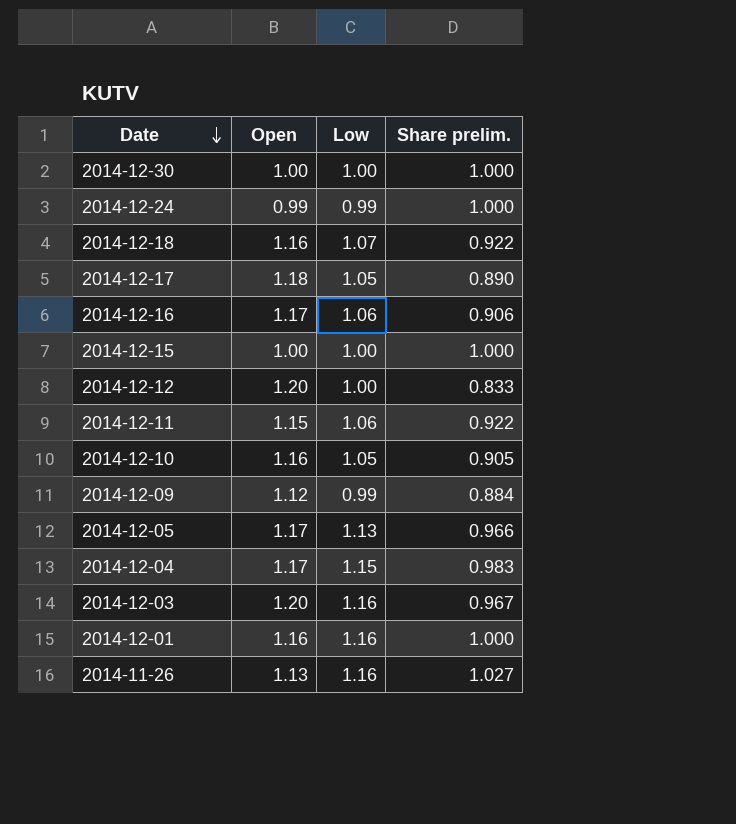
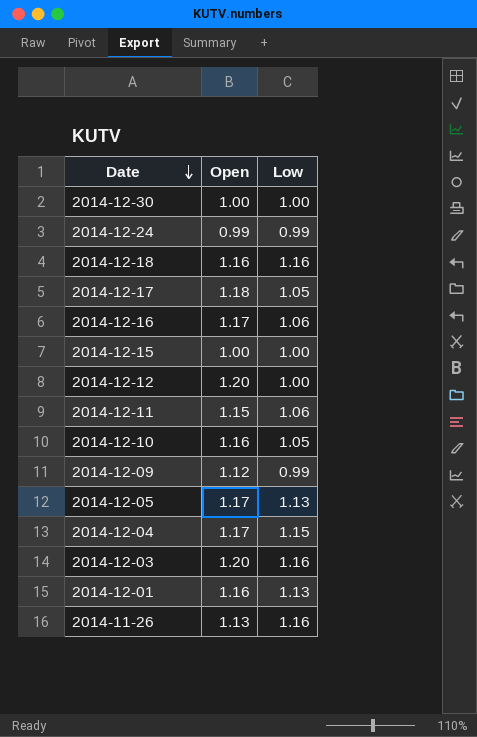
column Share prelim. | formula: [Low] / [Open] -> none
2014-12-18 | Low: 1.07 -> 1.16
2014-12-01 | Low: 1.16 -> 1.13

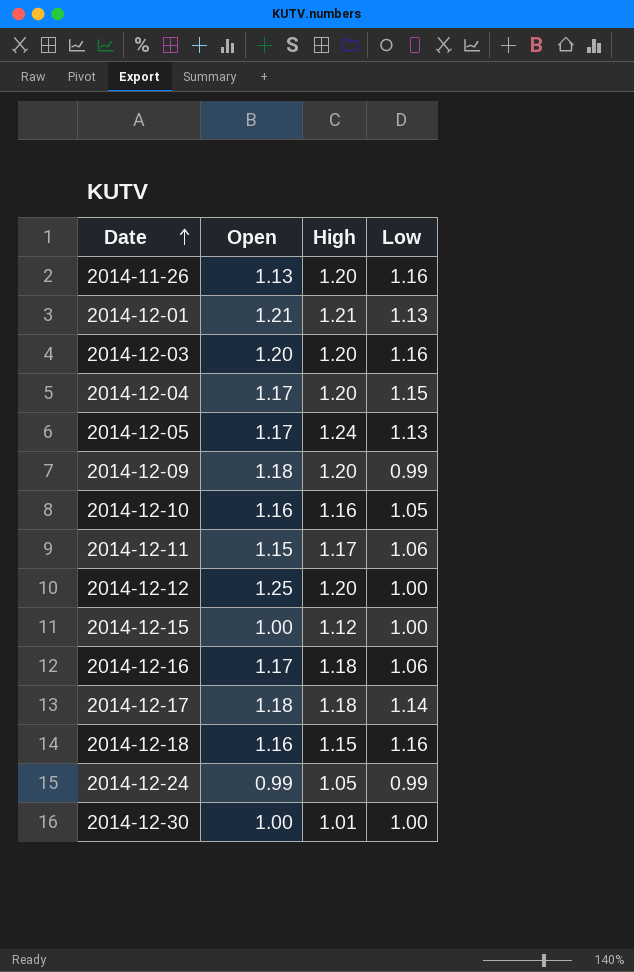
row order: Date descending -> Date ascending
column High | position: none -> 3
2014-12-01 | Open: 1.16 -> 1.21
2014-12-09 | Open: 1.12 -> 1.18
2014-12-12 | Open: 1.20 -> 1.25
2014-12-17 | Low: 1.05 -> 1.14

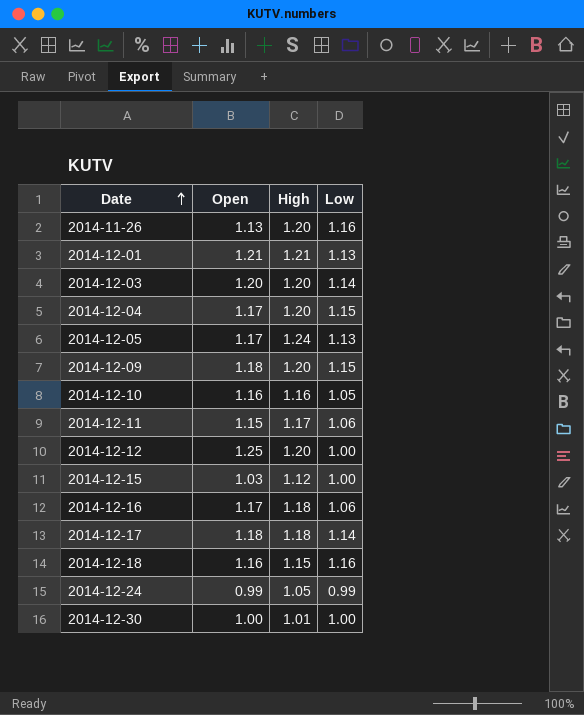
2014-12-03 | Low: 1.16 -> 1.14
2014-12-09 | Low: 0.99 -> 1.15
2014-12-15 | Open: 1.00 -> 1.03

